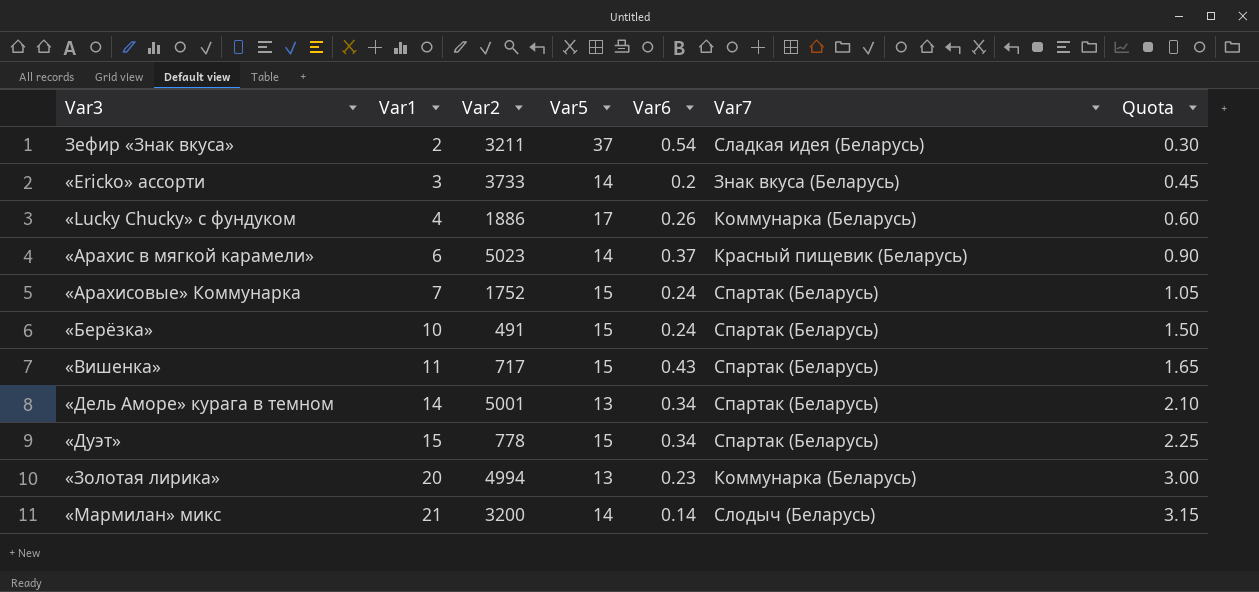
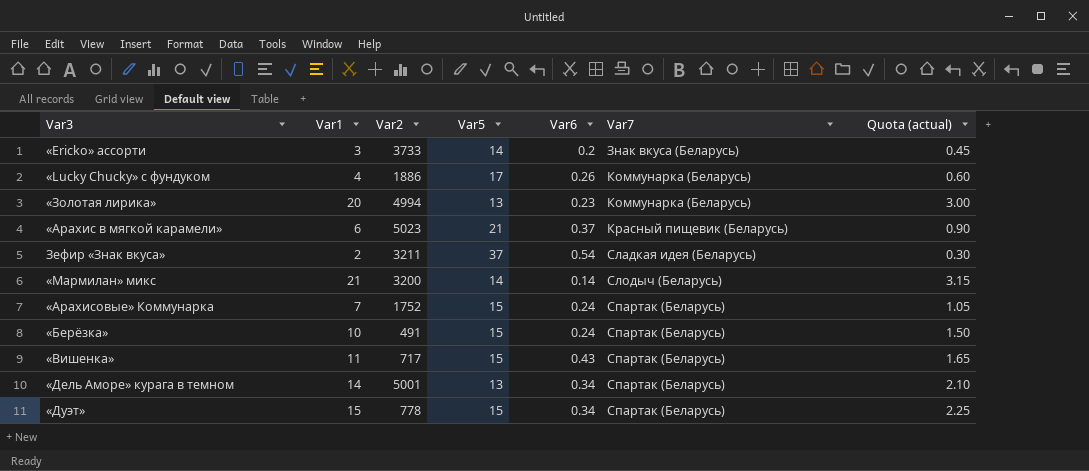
row order: Var1 ascending -> Var7 ascending
column name: Quota -> Quota (actual)
«Арахис в мягкой карамели» | Var5: 14 -> 21

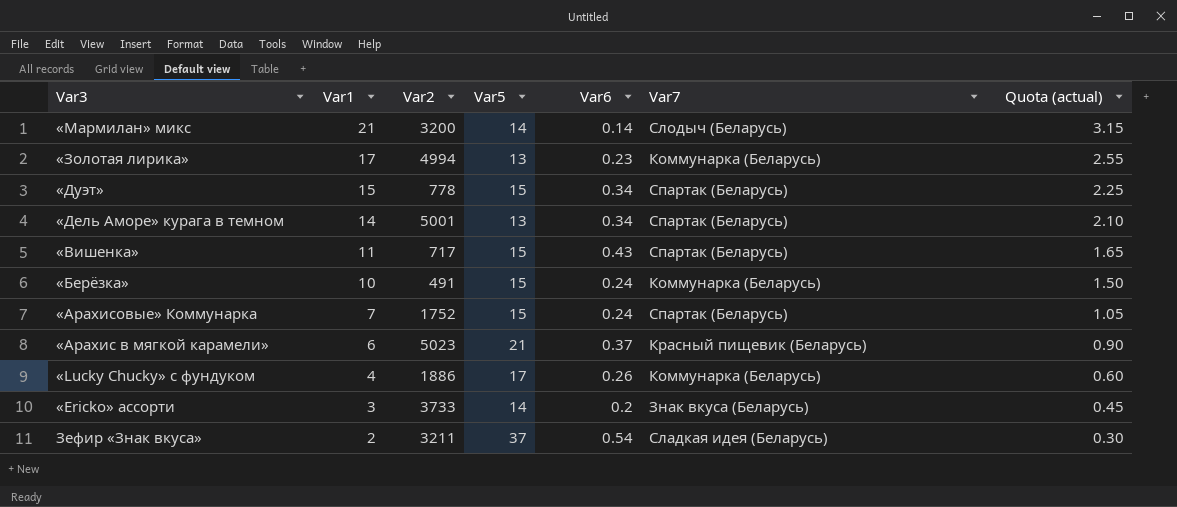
row order: Var7 ascending -> Var1 descending
«Золотая лирика» | Var1: 20 -> 17
«Золотая лирика» | Quota (actual): 3.00 -> 2.55
«Берёзка» | Var7: Спартак (Беларусь) -> Коммунарка (Беларусь)

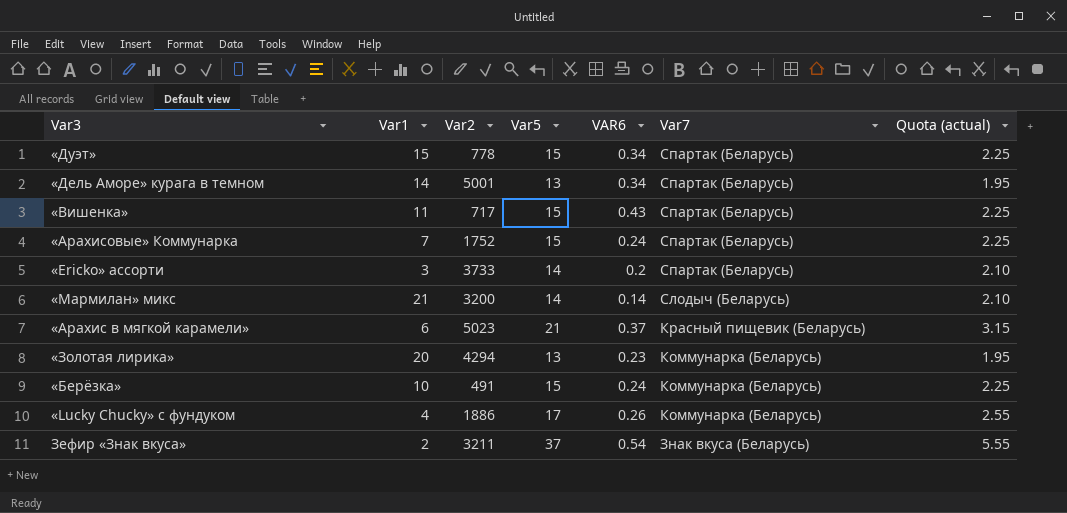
row order: Var1 descending -> Var7 descending
column name: Var6 -> VAR6
column Quota (actual) | formula: [Var1] * 0.15 -> [Var5] * 0.15
«Ericko» ассорти | Var7: Знак вкуса (Беларусь) -> Спартак (Беларусь)
«Золотая лирика» | Var1: 17 -> 20
«Золотая лирика» | Var2: 4994 -> 4294
Зефир «Знак вкуса» | Var7: Сладкая идея (Беларусь) -> Знак вкуса (Беларусь)

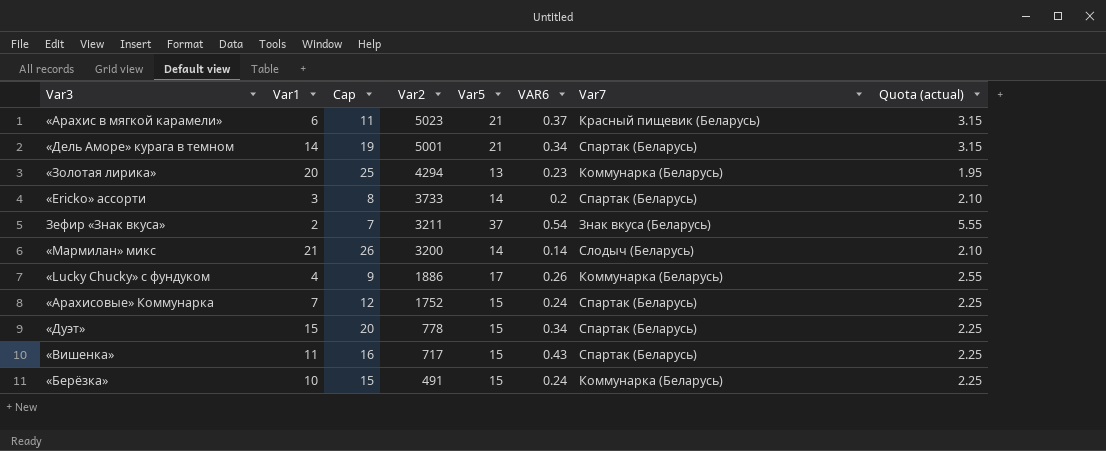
row order: Var7 descending -> Var2 descending
column Cap | formula: none -> [Var1] + 5
«Дель Аморе» курага в темном | Var5: 13 -> 21
«Дель Аморе» курага в темном | Quota (actual): 1.95 -> 3.15

